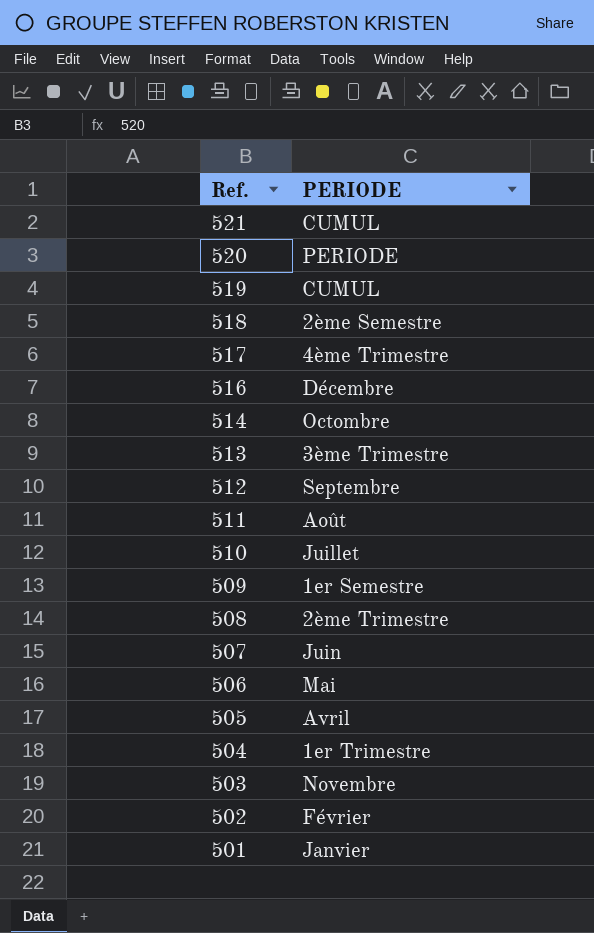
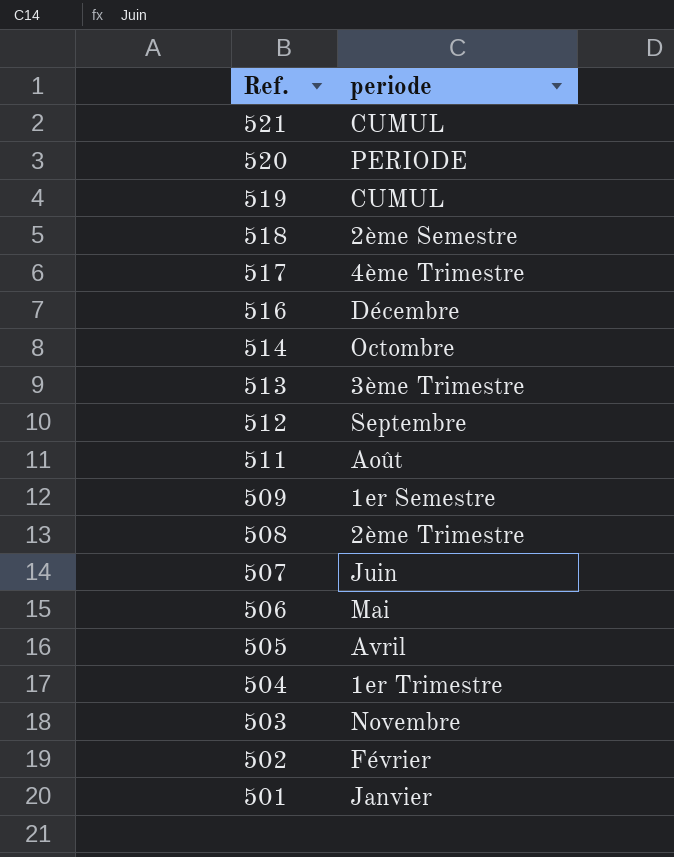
column name: PERIODE -> periode
row 510: Juillet -> none

